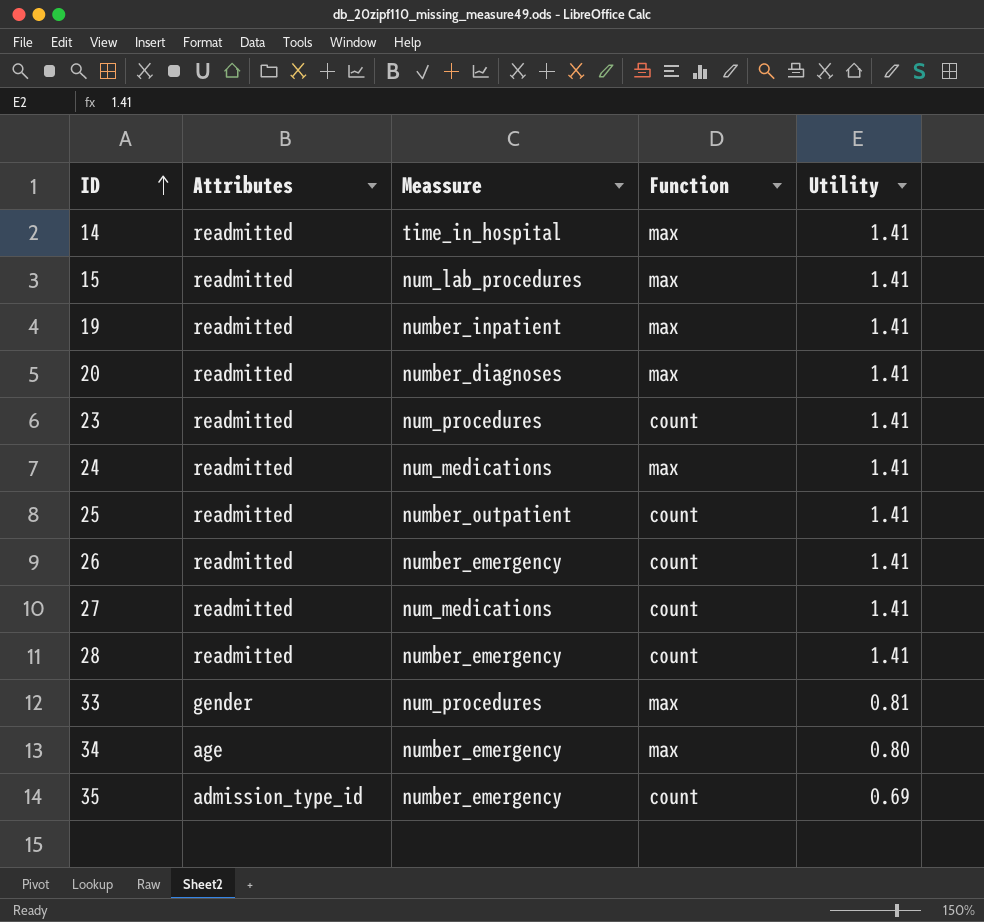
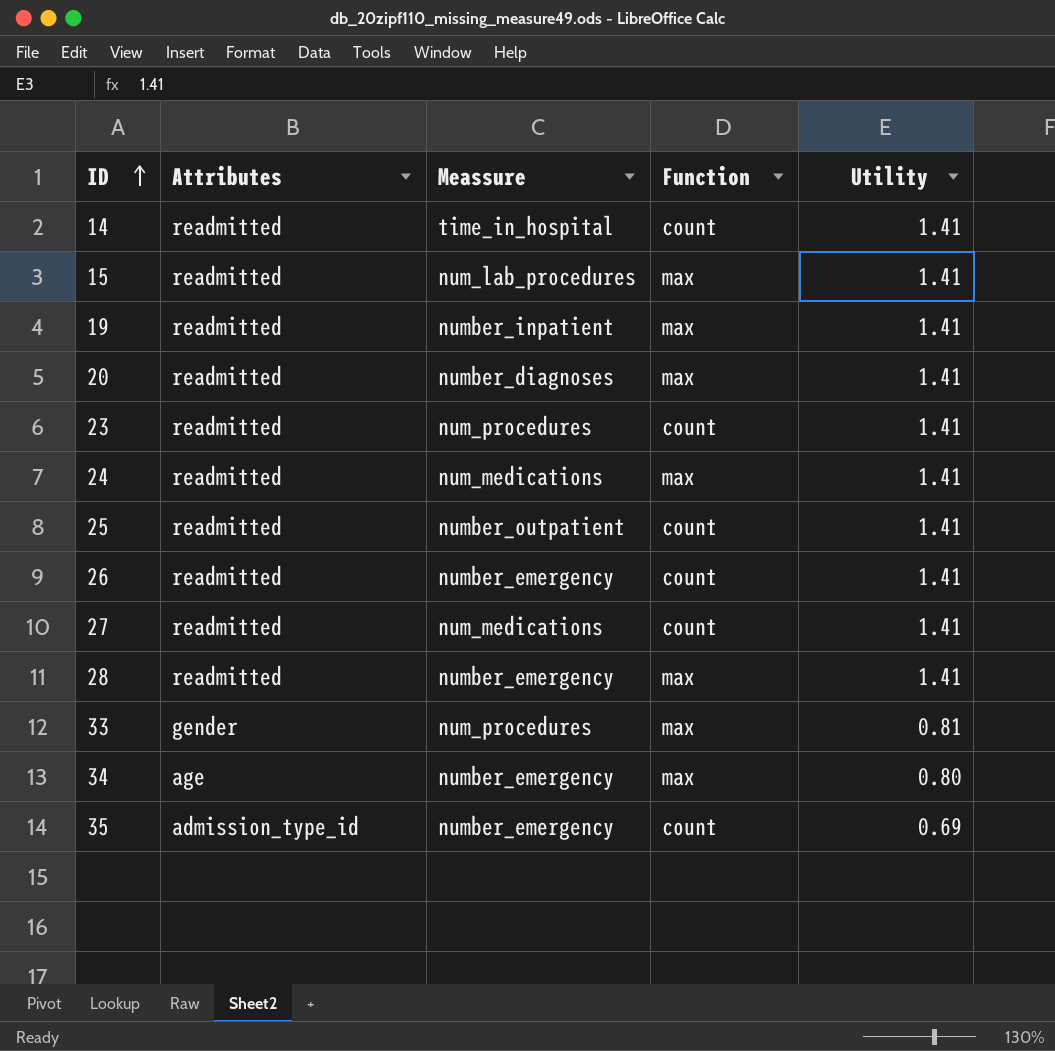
14 | Function: max -> count
28 | Function: count -> max

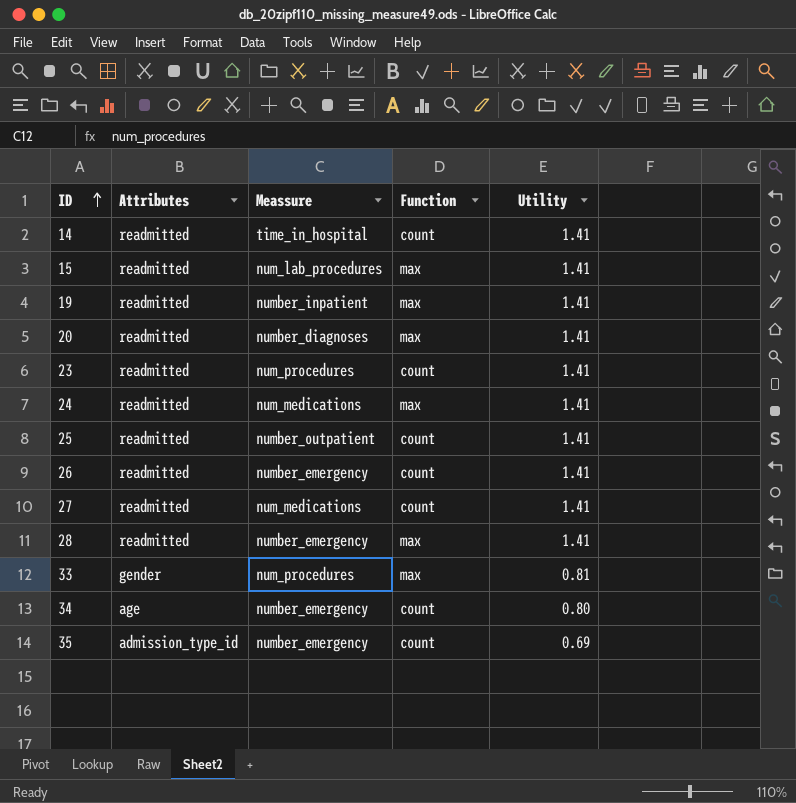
34 | Function: max -> count

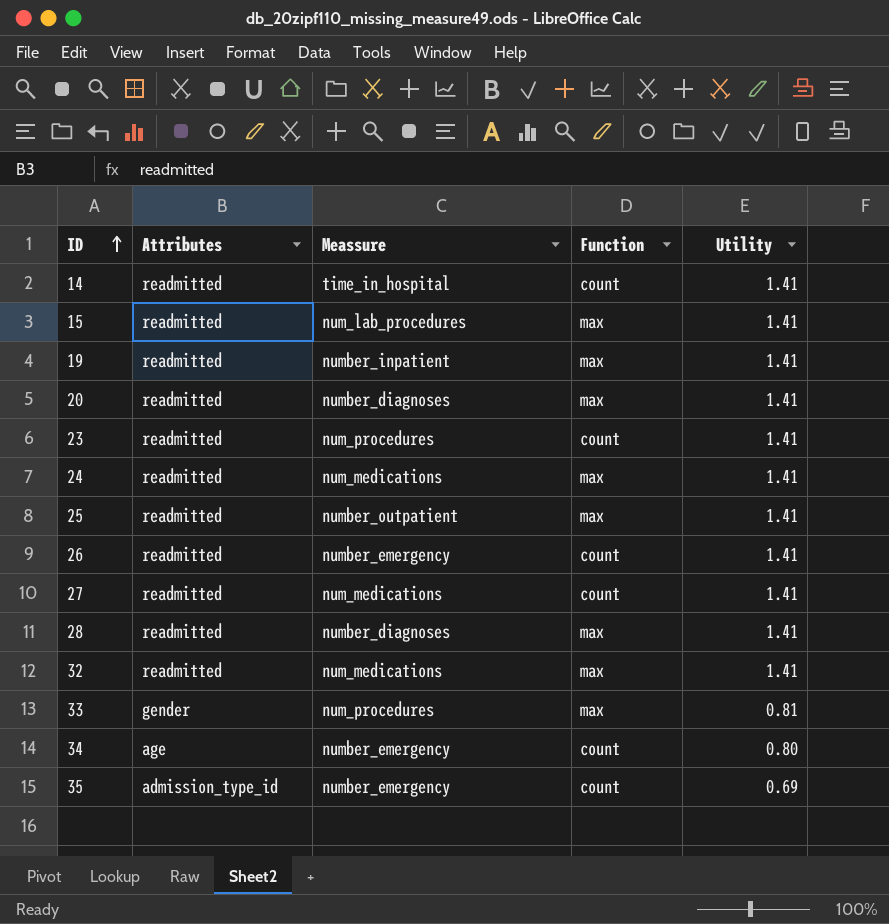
25 | Function: count -> max
28 | Meassure: number_emergency -> number_diagnoses
row 32: none -> readmitted | num_medications | max | 1.41

